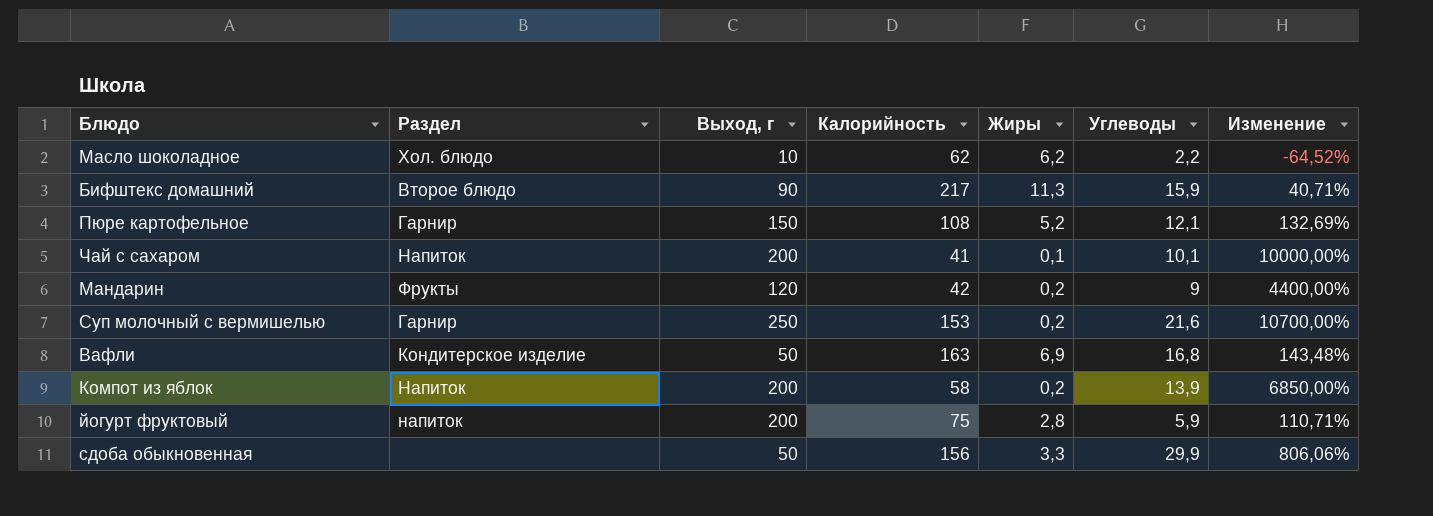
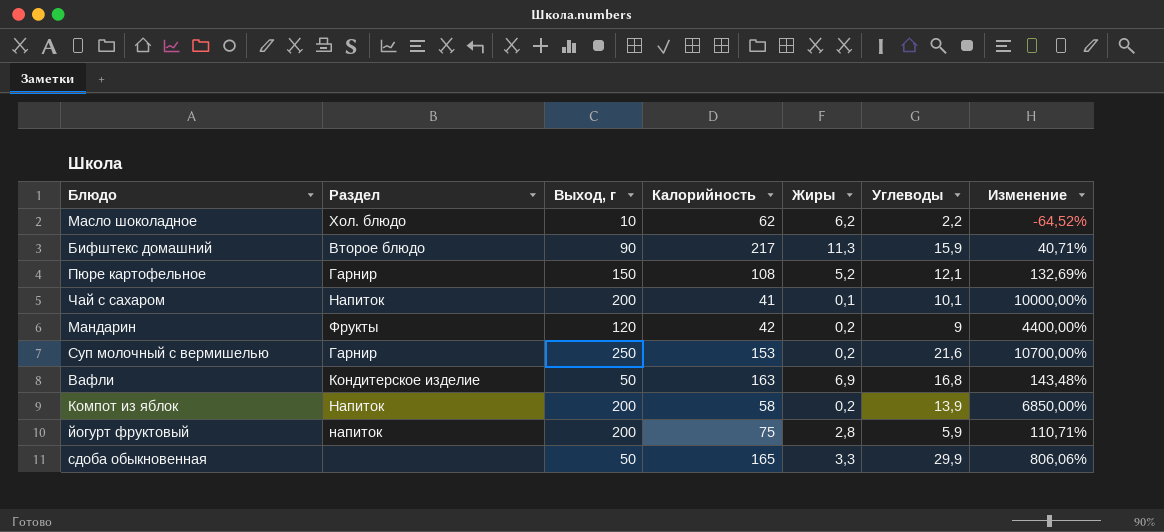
сдоба обыкновенная | Калорийность: 156 -> 165

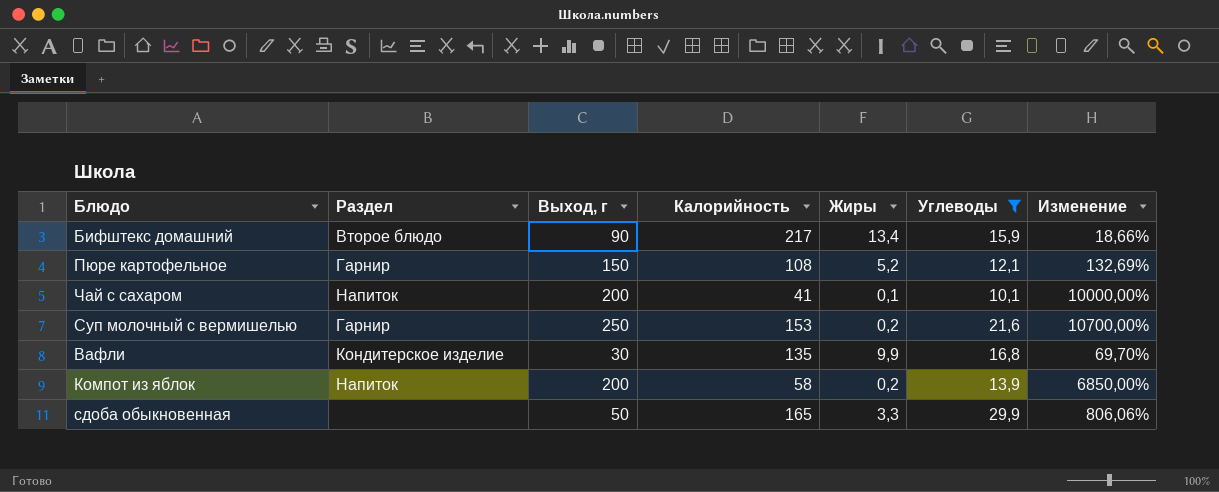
filter: none -> Углеводы >= 10,1
Бифштекс домашний | Жиры: 11,3 -> 13,4
Бифштекс домашний | Изменение: 40,71% -> 18,66%
Вафли | Выход, г: 50 -> 30
Вафли | Калорийность: 163 -> 135
Вафли | Жиры: 6,9 -> 9,9
Вафли | Изменение: 143,48% -> 69,70%

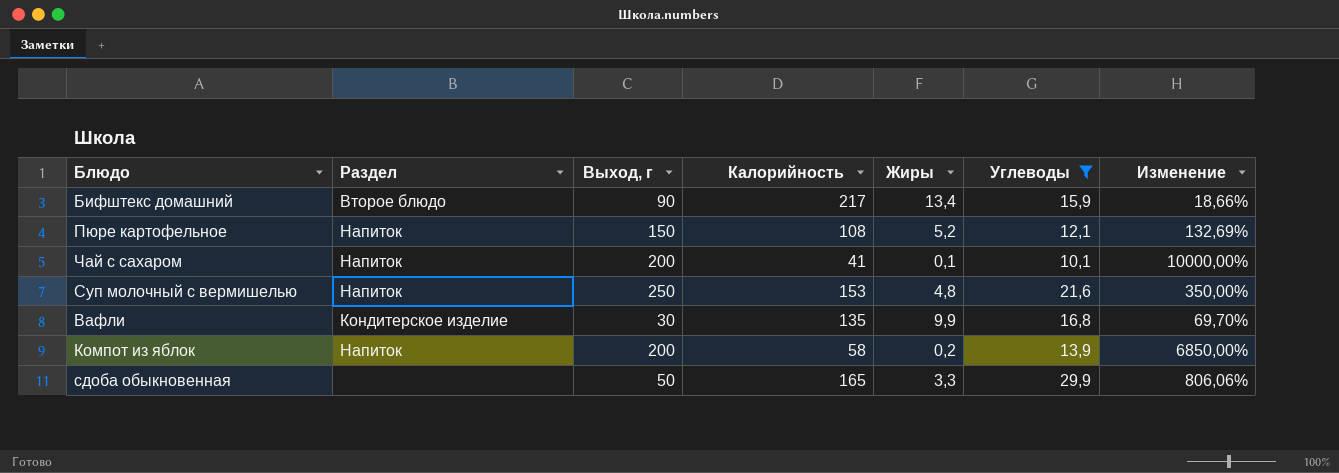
Пюре картофельное | Раздел: Гарнир -> Напиток
Суп молочный с вермишелью | Раздел: Гарнир -> Напиток
Суп молочный с вермишелью | Жиры: 0,2 -> 4,8
Суп молочный с вермишелью | Изменение: 10700,00% -> 350,00%

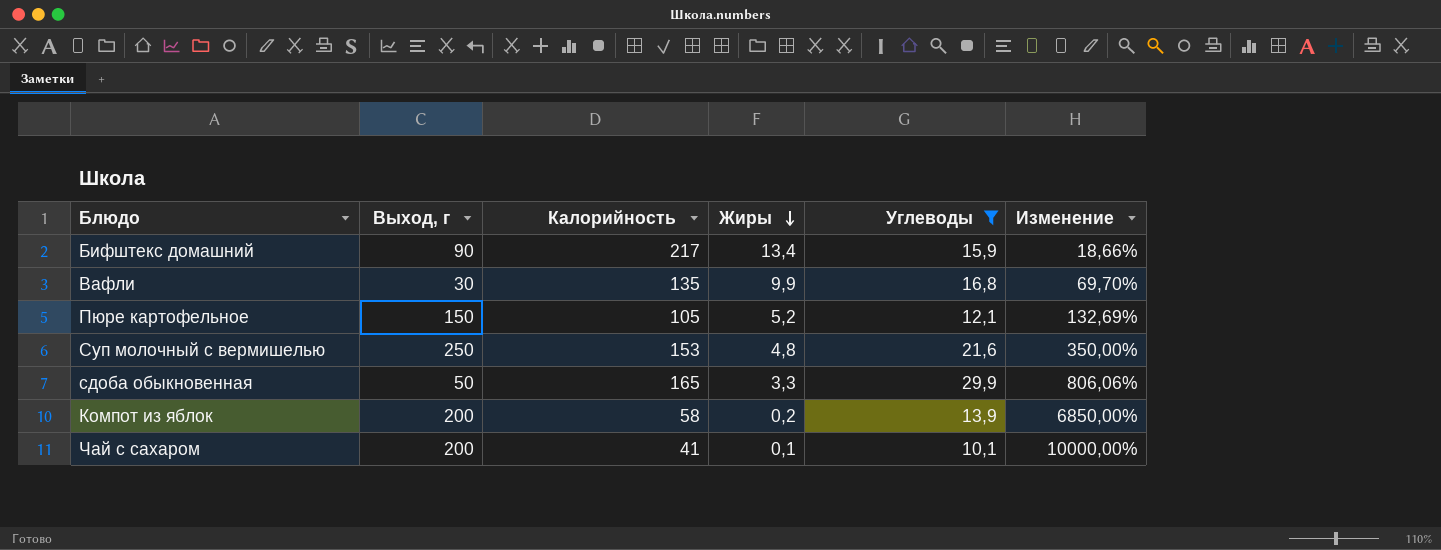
row order: none -> Жиры descending
column Раздел | position: 2 -> none
Пюре картофельное | Калорийность: 108 -> 105

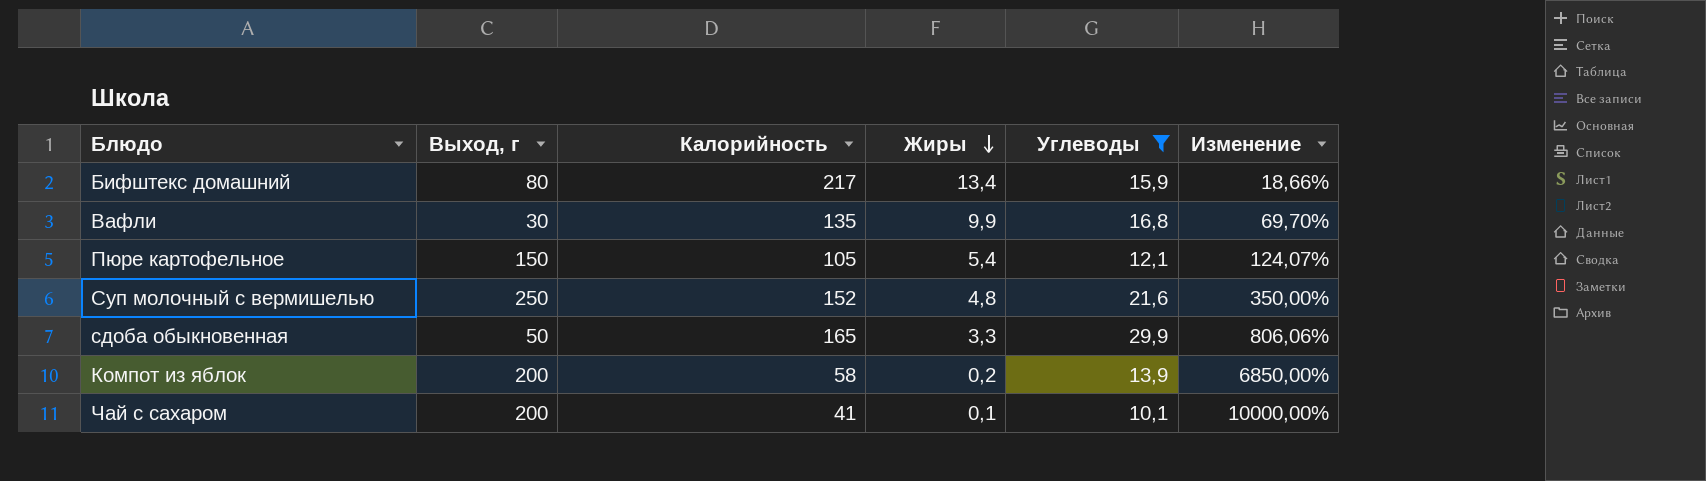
Бифштекс домашний | Выход, г: 90 -> 80
Пюре картофельное | Жиры: 5,2 -> 5,4
Пюре картофельное | Изменение: 132,69% -> 124,07%
Суп молочный с вермишелью | Калорийность: 153 -> 152

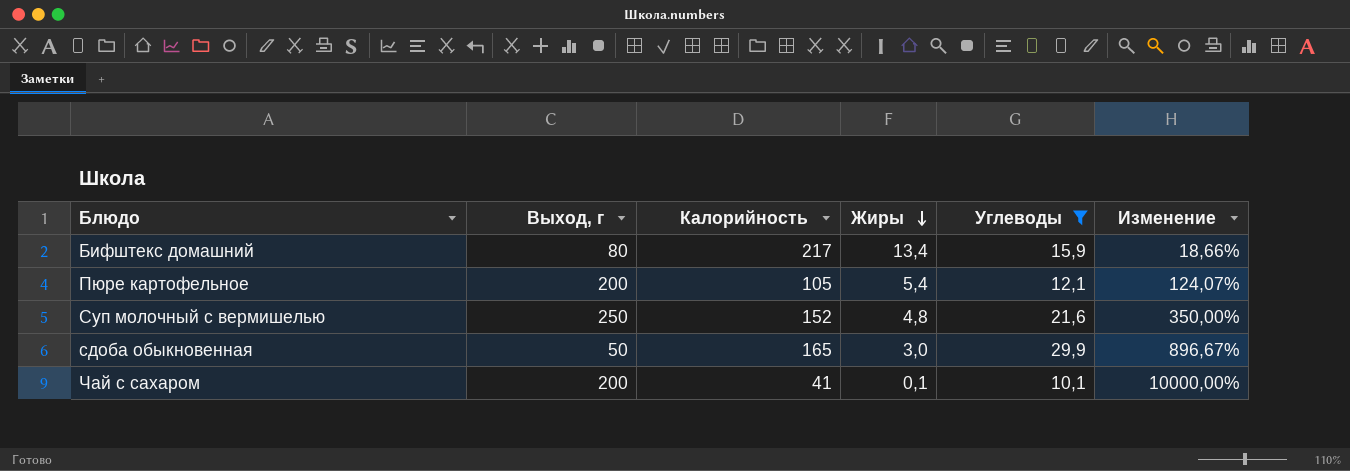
row Вафли: 30 | 135 | 9,9 | 16,8 | 69,70% -> none
row Компот из яблок: 200 | 58 | 0,2 | 13,9 | 6850,00% -> none
Пюре картофельное | Выход, г: 150 -> 200
сдоба обыкновенная | Жиры: 3,3 -> 3,0
сдоба обыкновенная | Изменение: 806,06% -> 896,67%

